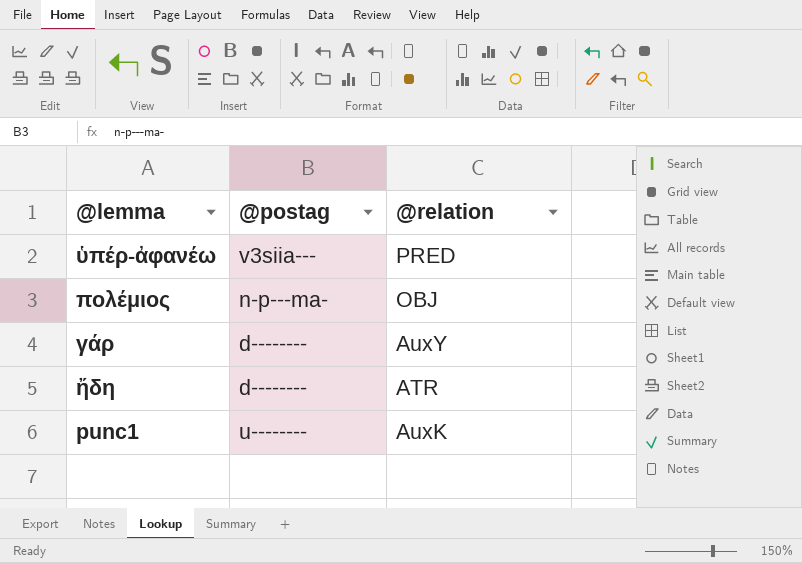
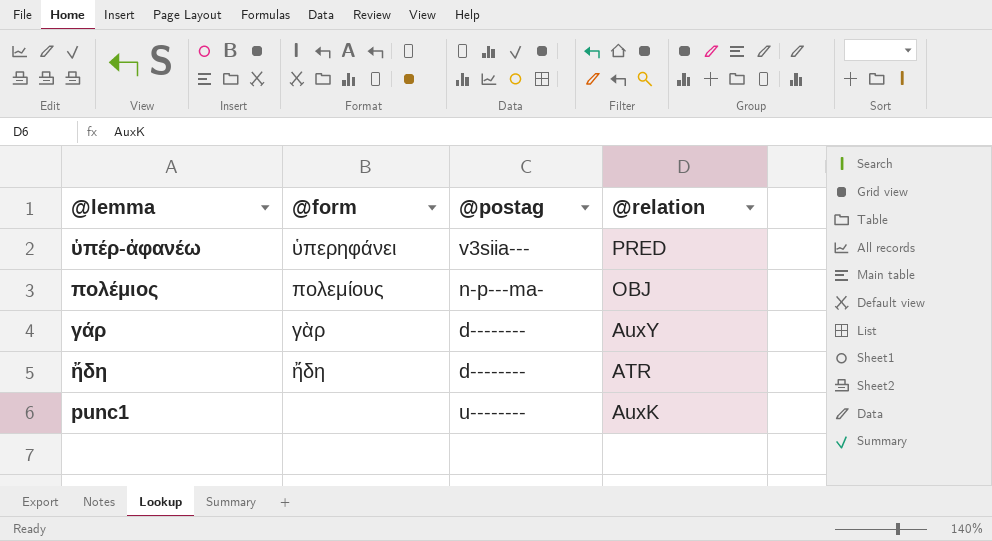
column @form | position: none -> 2

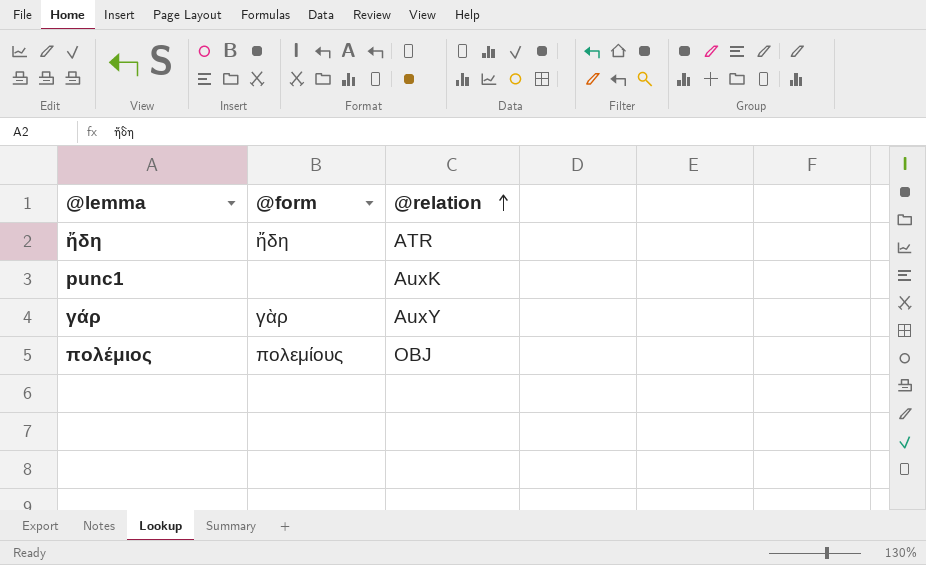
row order: none -> @relation ascending
column @postag | position: 3 -> none
row ὑπέρ-ἀφανέω: ὑπερηφάνει | v3siia--- | PRED -> none

